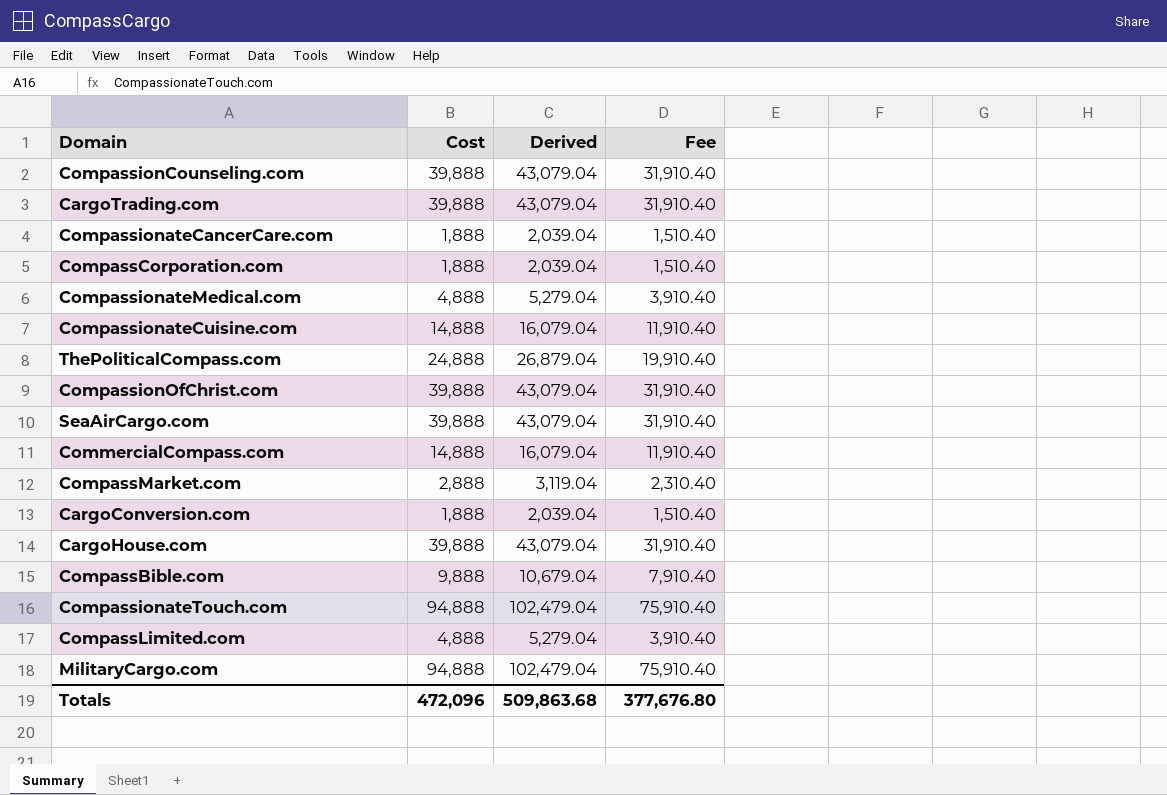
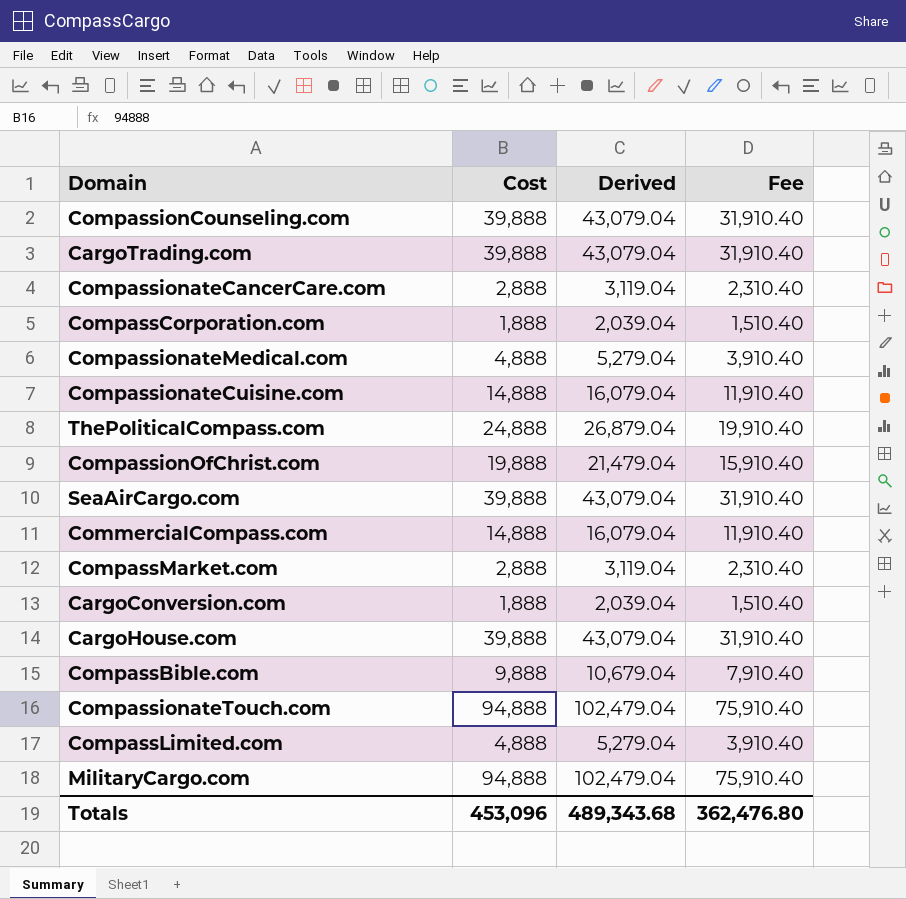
CompassionateCancerCare.com | Cost: 1,888 -> 2,888
CompassionateCancerCare.com | Derived: 2,039.04 -> 3,119.04
CompassionateCancerCare.com | Fee: 1,510.40 -> 2,310.40
CompassionOfChrist.com | Cost: 39,888 -> 19,888
CompassionOfChrist.com | Derived: 43,079.04 -> 21,479.04
CompassionOfChrist.com | Fee: 31,910.40 -> 15,910.40
Totals | Cost: 472,096 -> 453,096
Totals | Derived: 509,863.68 -> 489,343.68
Totals | Fee: 377,676.80 -> 362,476.80

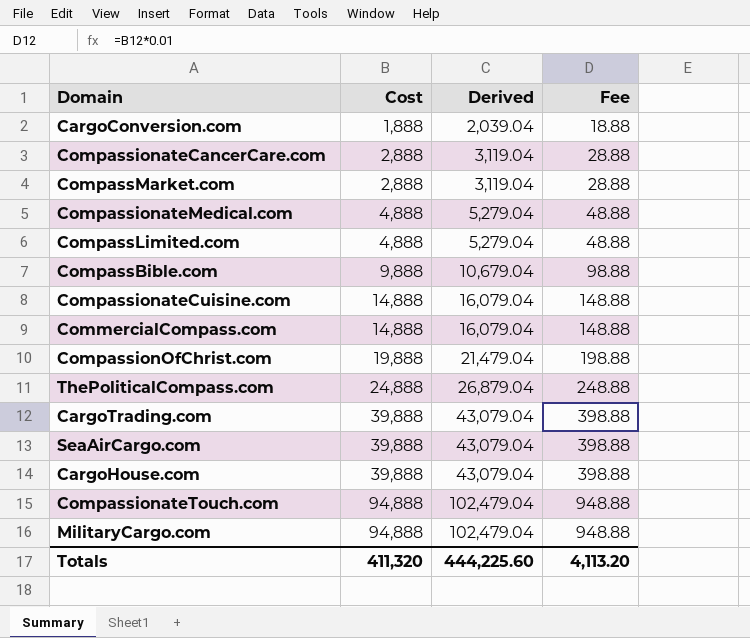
row order: none -> Cost ascending
column Fee | formula: [Cost] * 0.8 -> [Cost] * 0.01
row CompassionCounseling.com: 39,888 | 43,079.04 | 31,910.40 -> none
row CompassCorporation.com: 1,888 | 2,039.04 | 1,510.40 -> none
Totals | Cost: 453,096 -> 411,320
Totals | Derived: 489,343.68 -> 444,225.60
Totals | Fee: 362,476.80 -> 4,113.20

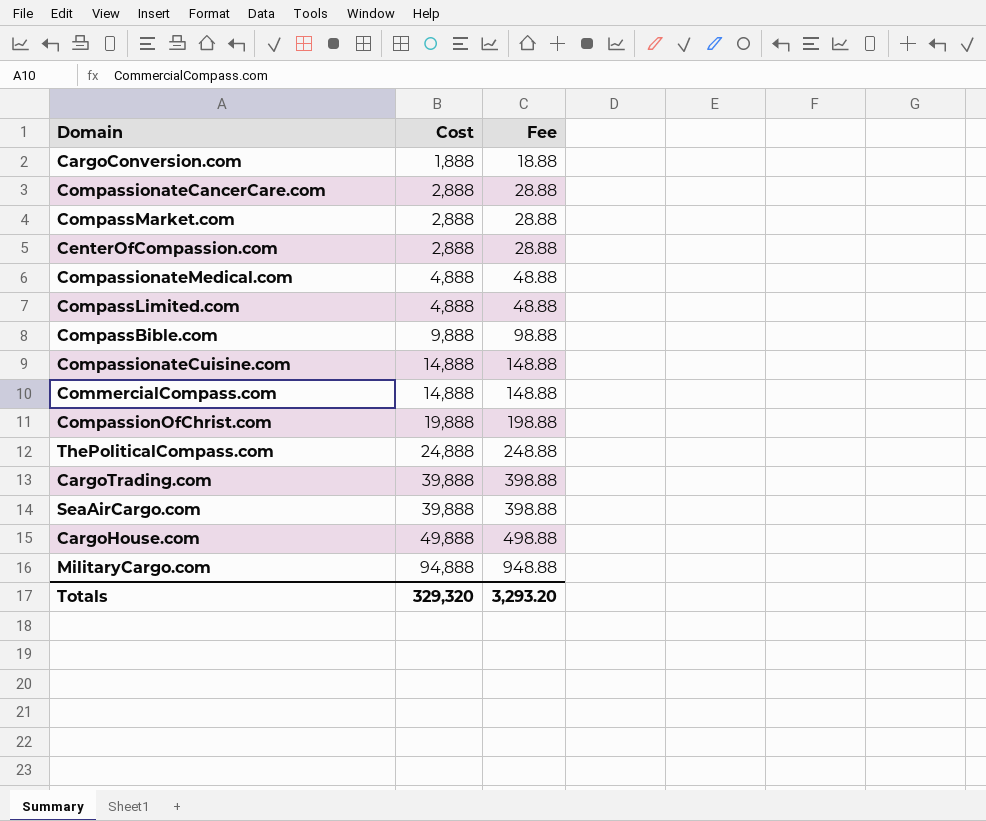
column Derived | formula: [Cost] * 1.08 -> none
row CompassionateTouch.com: 94,888 | 102,479.04 | 948.88 -> none
row CenterOfCompassion.com: none -> 2,888 | 28.88
CargoHouse.com | Cost: 39,888 -> 49,888
CargoHouse.com | Fee: 398.88 -> 498.88
Totals | Cost: 411,320 -> 329,320
Totals | Fee: 4,113.20 -> 3,293.20

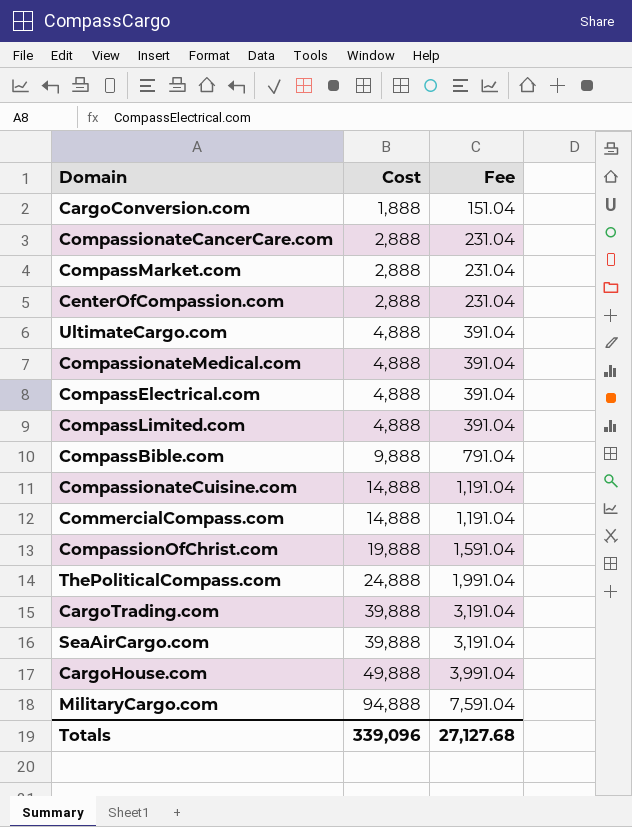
column Fee | formula: [Cost] * 0.01 -> [Cost] * 0.08
row UltimateCargo.com: none -> 4,888 | 391.04
row CompassElectrical.com: none -> 4,888 | 391.04
Totals | Cost: 329,320 -> 339,096
Totals | Fee: 3,293.20 -> 27,127.68

